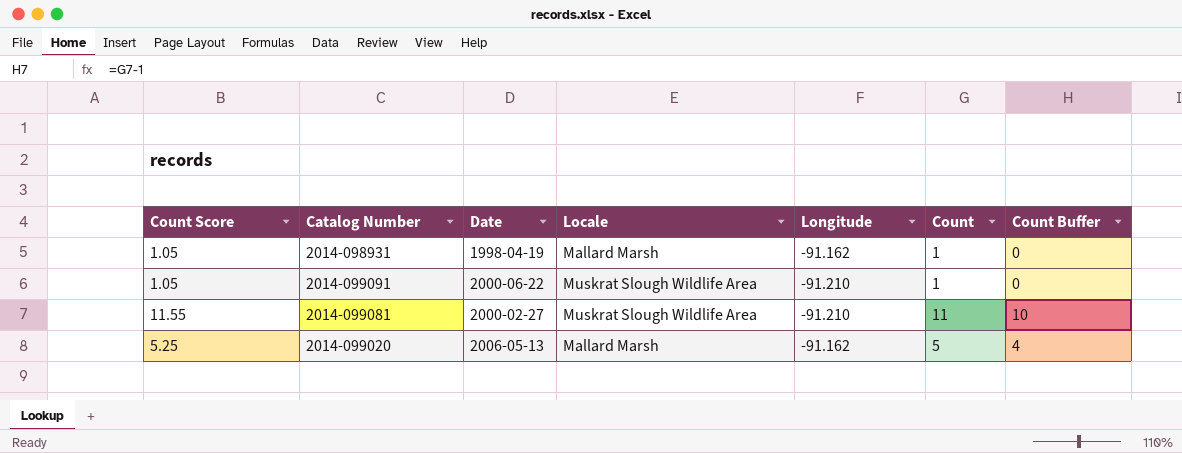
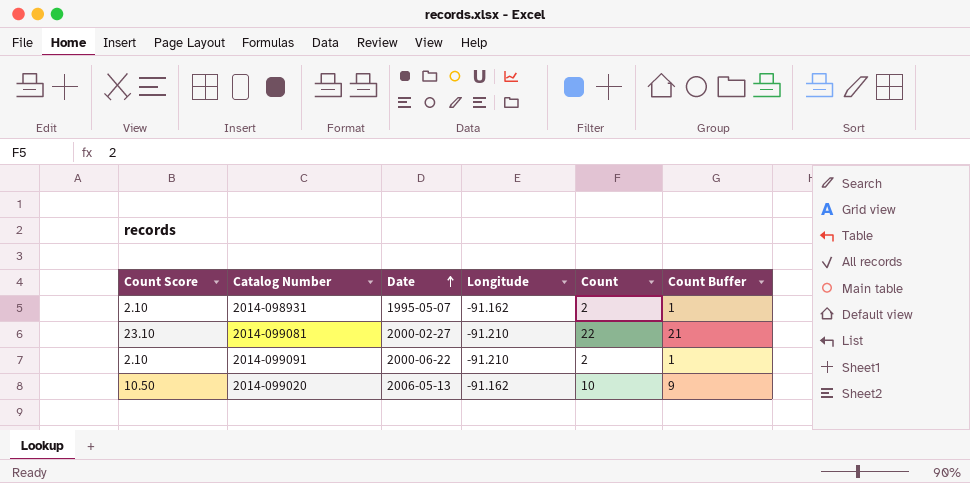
row order: none -> Date ascending
column Locale | position: 4 -> none
2014-098931 | Count Score: 1.05 -> 2.10
2014-098931 | Date: 1998-04-19 -> 1995-05-07
2014-098931 | Count: 1 -> 2
2014-098931 | Count Buffer: 0 -> 1
2014-099081 | Count Score: 11.55 -> 23.10
2014-099081 | Count: 11 -> 22
2014-099081 | Count Buffer: 10 -> 21
2014-099091 | Count Score: 1.05 -> 2.10
2014-099091 | Count: 1 -> 2
2014-099091 | Count Buffer: 0 -> 1
2014-099020 | Count Score: 5.25 -> 10.50
2014-099020 | Count: 5 -> 10
2014-099020 | Count Buffer: 4 -> 9

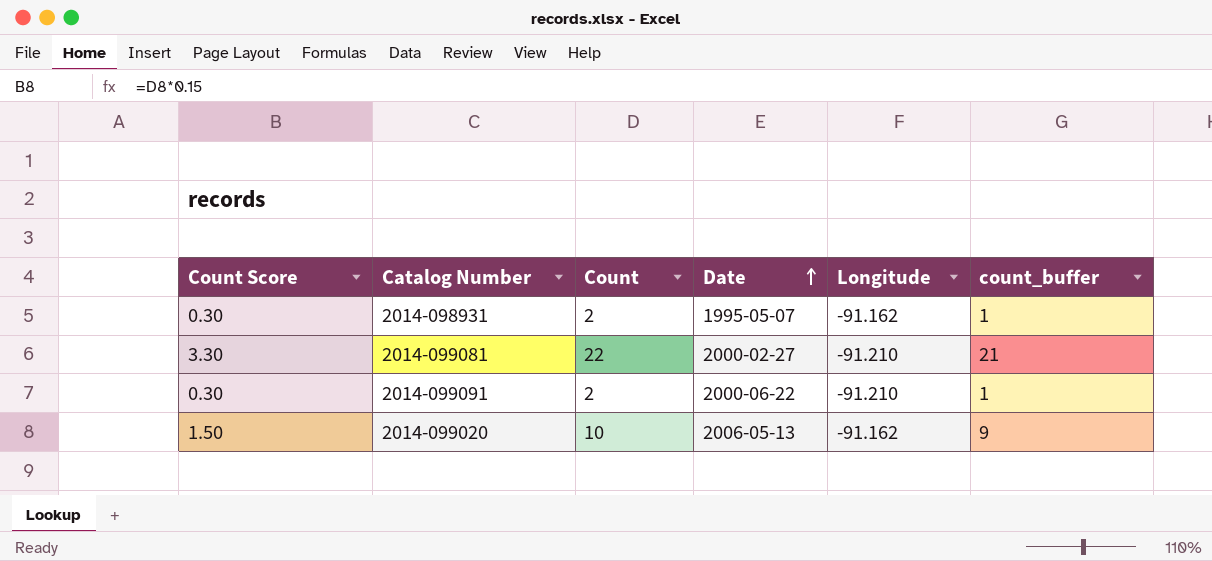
column Count Score | formula: [Count] * 1.05 -> [Count] * 0.15
column Count | position: 5 -> 3
column name: Count Buffer -> count_buffer

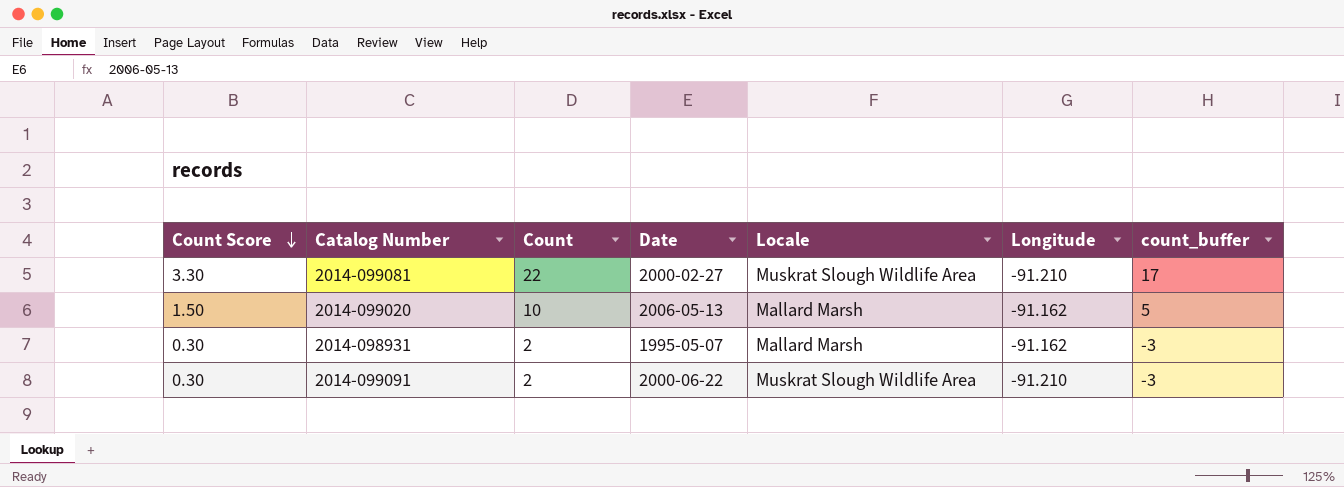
row order: Date ascending -> Count Score descending
column Locale | position: none -> 5
column count_buffer | formula: [Count] - 1 -> [Count] - 5

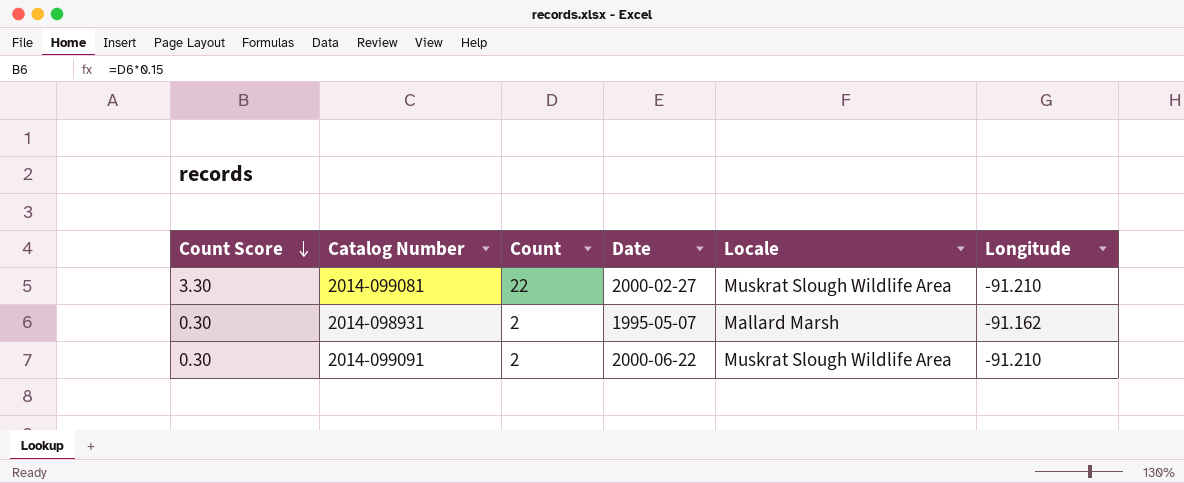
column count_buffer | formula: [Count] - 5 -> none
row 2014-099020: 1.50 | 10 | 2006-05-13 | Mallard Marsh | -91.162 | 5 -> none

